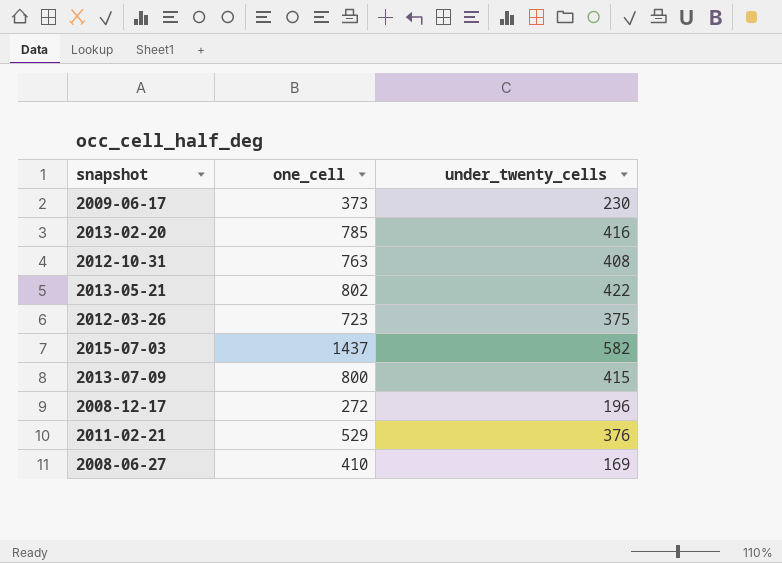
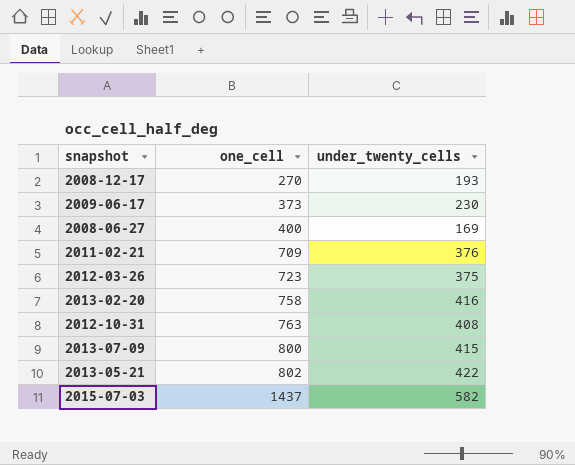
row order: none -> one_cell ascending
2008-12-17 | one_cell: 272 -> 270
2008-12-17 | under_twenty_cells: 196 -> 193
2008-06-27 | one_cell: 410 -> 400
2011-02-21 | one_cell: 529 -> 709
2013-02-20 | one_cell: 785 -> 758

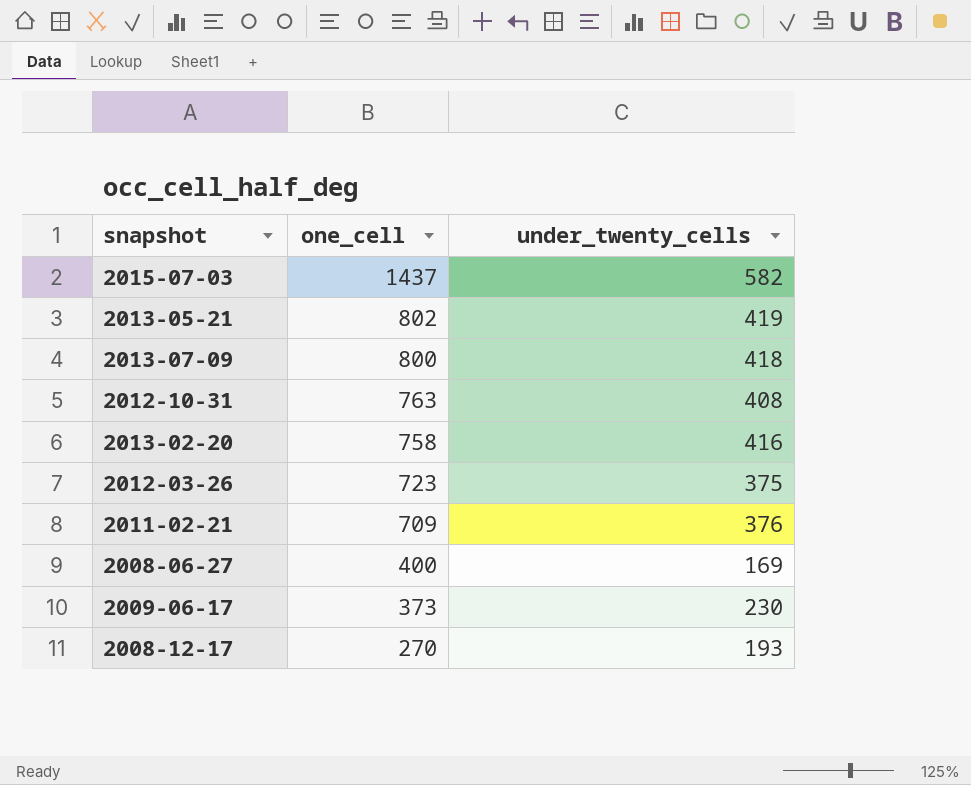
row order: one_cell ascending -> one_cell descending
2013-05-21 | under_twenty_cells: 422 -> 419
2013-07-09 | under_twenty_cells: 415 -> 418

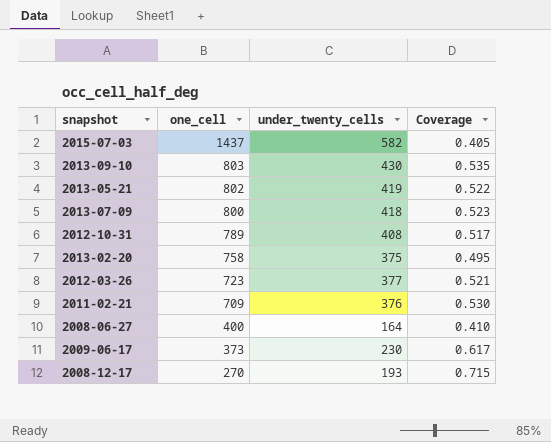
column Coverage | formula: none -> [under_twenty_cells] / [one_cell]
row 2013-09-10: none -> 803 | 430 | 0.535
2012-10-31 | one_cell: 763 -> 789
2013-02-20 | under_twenty_cells: 416 -> 375
2012-03-26 | under_twenty_cells: 375 -> 377
2008-06-27 | under_twenty_cells: 169 -> 164

